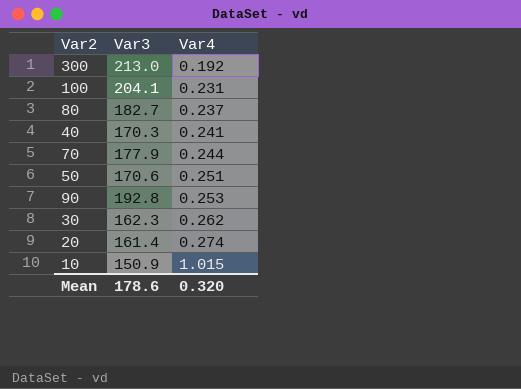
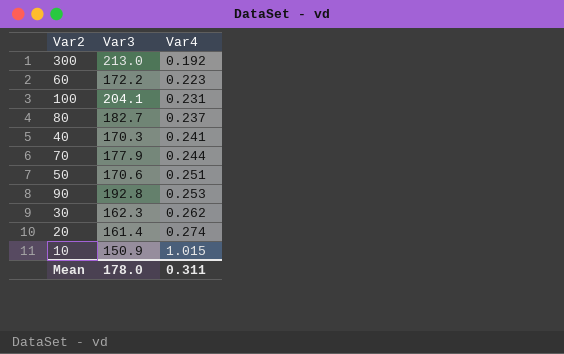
row 60: none -> 172.2 | 0.223
Mean | Var3: 178.6 -> 178.0
Mean | Var4: 0.320 -> 0.311

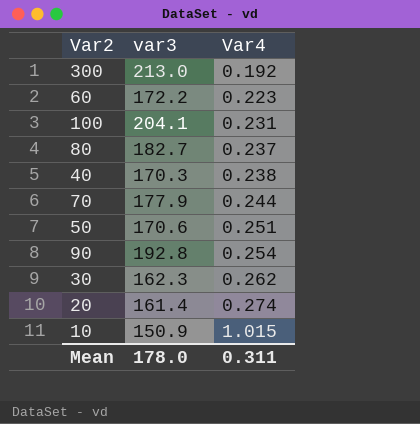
column name: Var3 -> var3
40 | Var4: 0.241 -> 0.238
90 | Var4: 0.253 -> 0.254

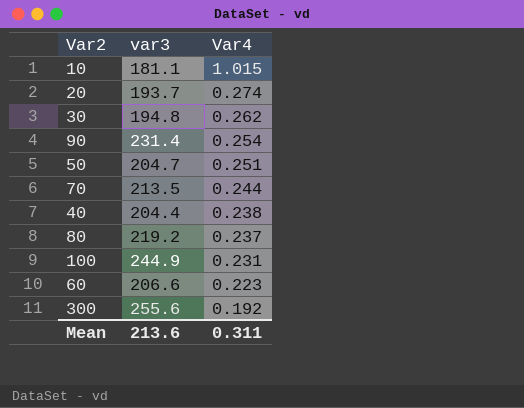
row order: Var4 ascending -> Var4 descending
10 | var3: 150.9 -> 181.1
20 | var3: 161.4 -> 193.7
30 | var3: 162.3 -> 194.8
90 | var3: 192.8 -> 231.4
50 | var3: 170.6 -> 204.7
70 | var3: 177.9 -> 213.5
40 | var3: 170.3 -> 204.4
80 | var3: 182.7 -> 219.2
100 | var3: 204.1 -> 244.9
60 | var3: 172.2 -> 206.6
300 | var3: 213.0 -> 255.6
Mean | var3: 178.0 -> 213.6

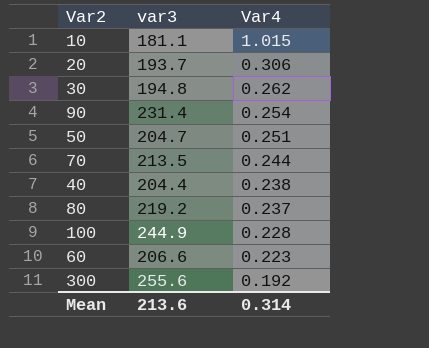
20 | Var4: 0.274 -> 0.306
100 | Var4: 0.231 -> 0.228
Mean | Var4: 0.311 -> 0.314

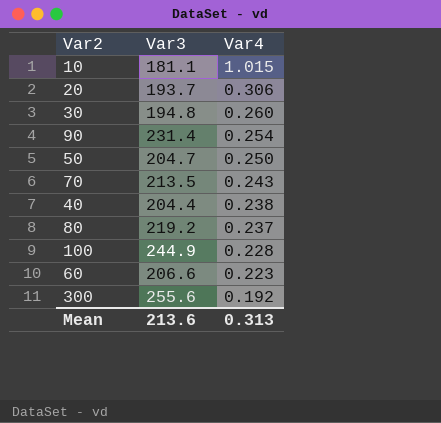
column name: var3 -> Var3
30 | Var4: 0.262 -> 0.260
50 | Var4: 0.251 -> 0.250
70 | Var4: 0.244 -> 0.243
Mean | Var4: 0.314 -> 0.313

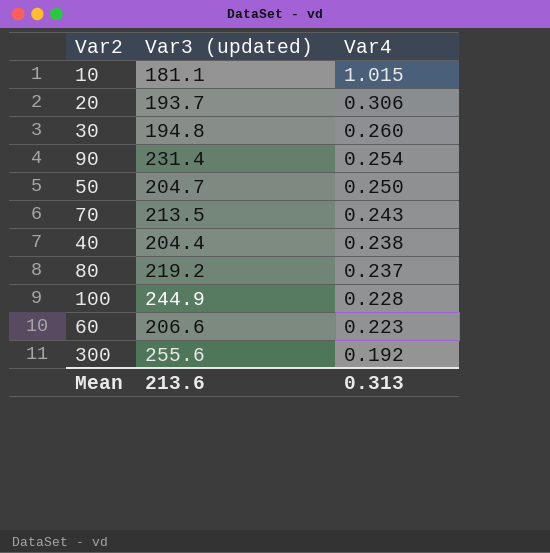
column name: Var3 -> Var3 (updated)

